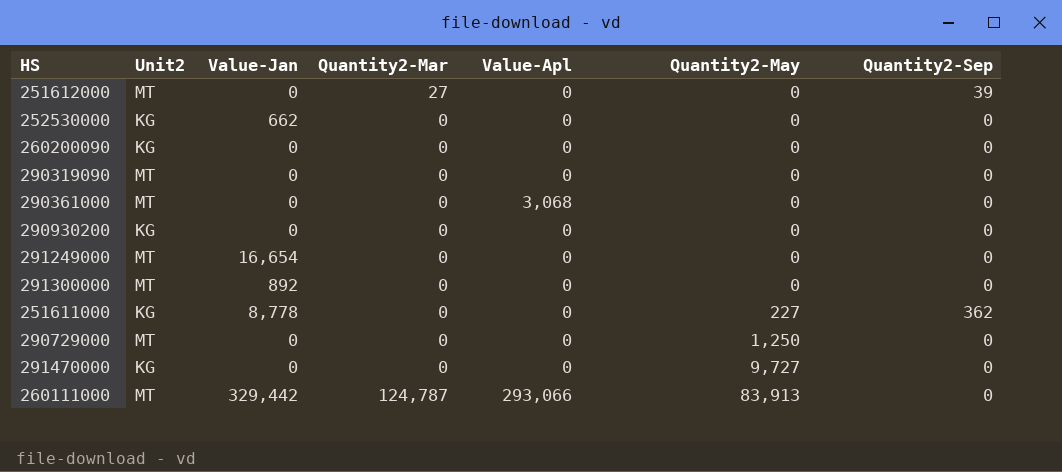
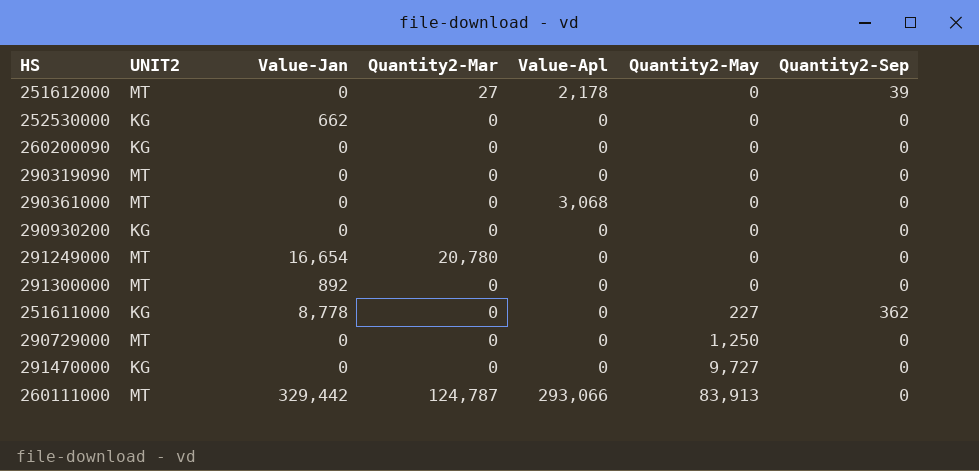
column name: Unit2 -> UNIT2
251612000 | Value-Apl: 0 -> 2,178
291249000 | Quantity2-Mar: 0 -> 20,780

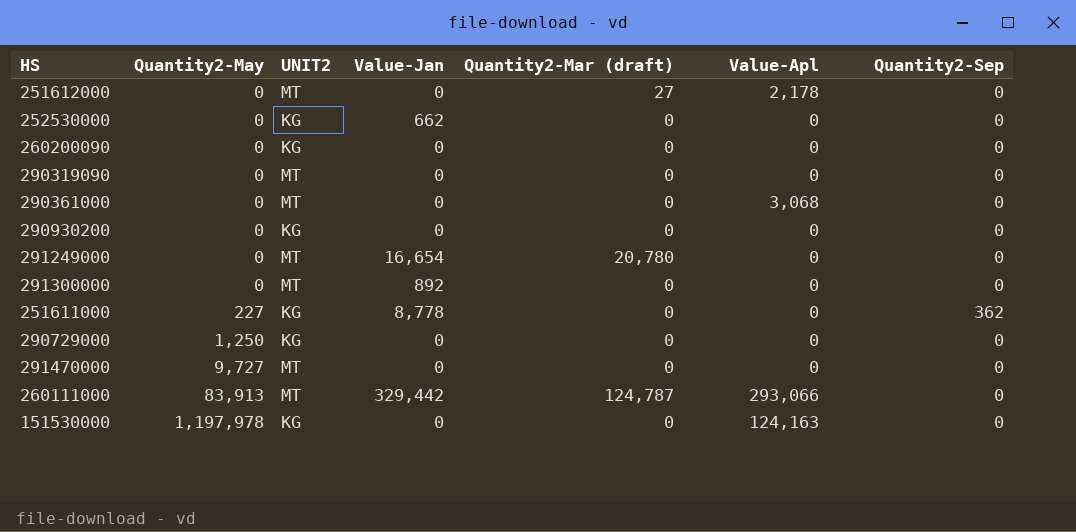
column Quantity2-May | position: 6 -> 2
column name: Quantity2-Mar -> Quantity2-Mar (draft)
251612000 | Quantity2-Sep: 39 -> 0
290729000 | UNIT2: MT -> KG
291470000 | UNIT2: KG -> MT
row 151530000: none -> 1,197,978 | KG | 0 | 0 | 124,163 | 0

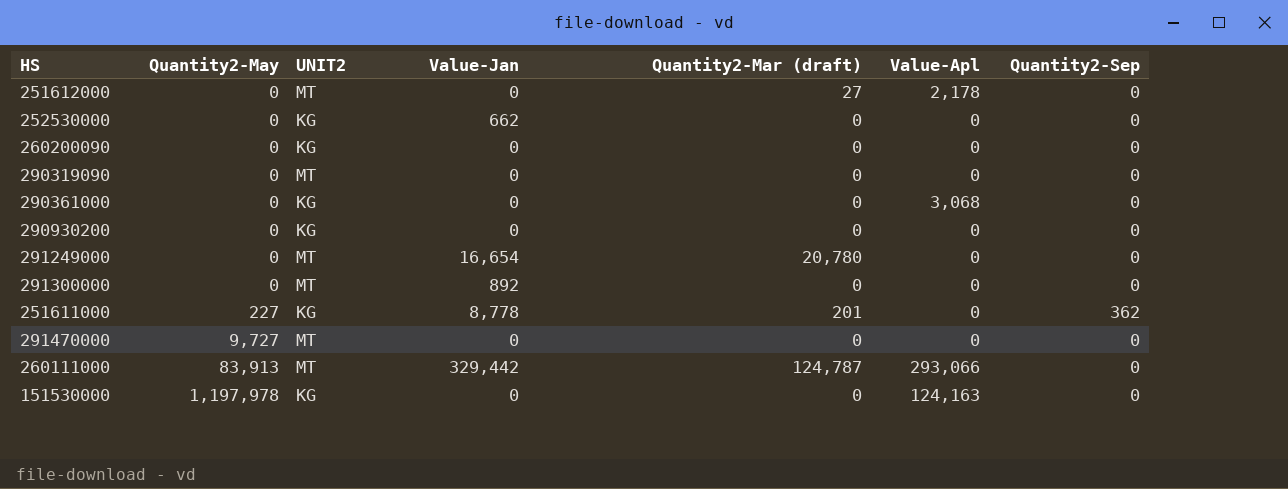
row 290729000: 1,250 | KG | 0 | 0 | 0 | 0 -> none
290361000 | UNIT2: MT -> KG
251611000 | Quantity2-Mar (draft): 0 -> 201

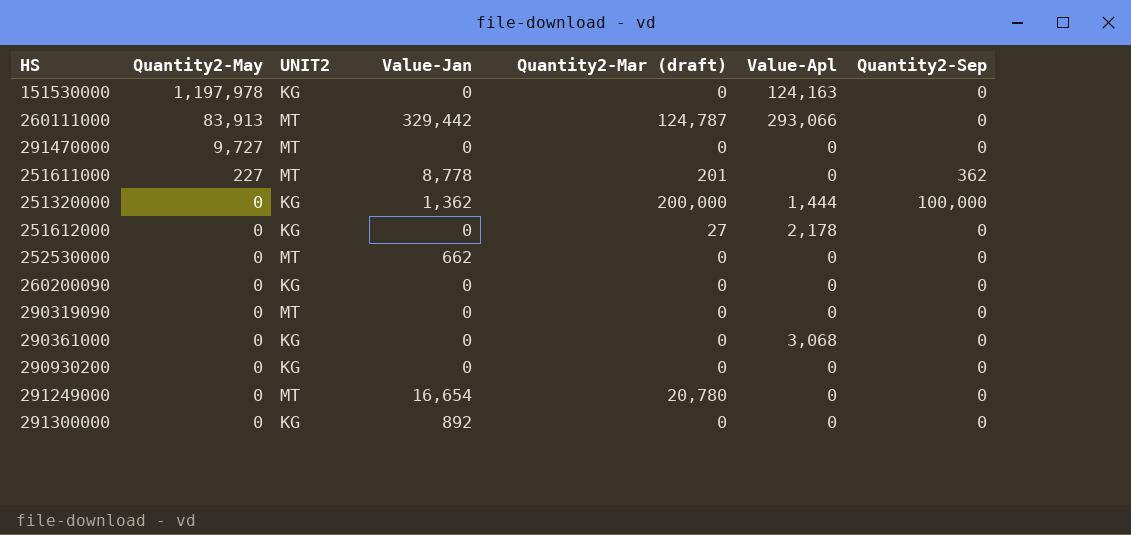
row order: Quantity2-May ascending -> Quantity2-May descending
251611000 | UNIT2: KG -> MT
row 251320000: none -> 0 | KG | 1,362 | 200,000 | 1,444 | 100,000
251612000 | UNIT2: MT -> KG
252530000 | UNIT2: KG -> MT
291300000 | UNIT2: MT -> KG

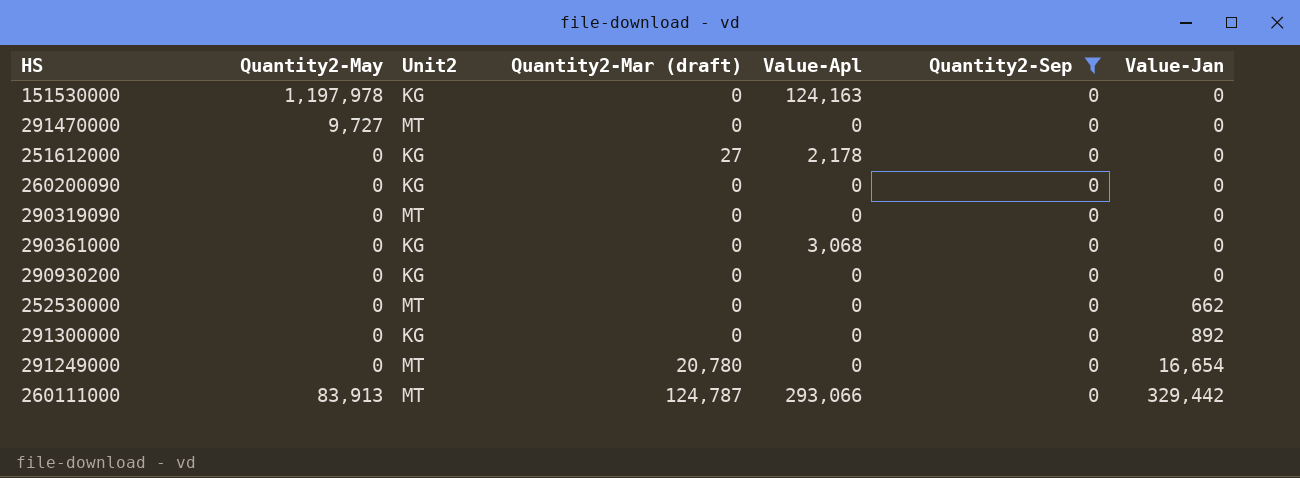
filter: none -> Quantity2-Sep = 0
row order: Quantity2-May descending -> Value-Jan ascending
column name: UNIT2 -> Unit2
column Value-Jan | position: 4 -> 7

